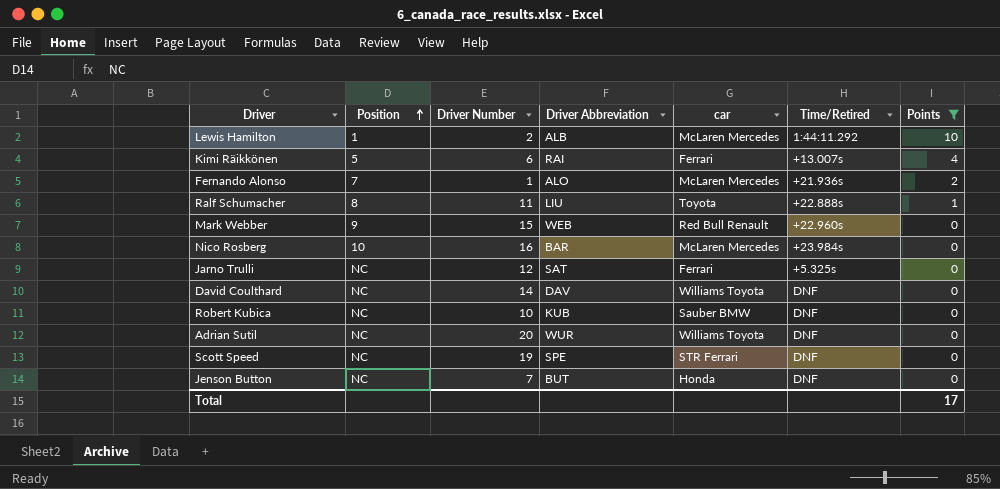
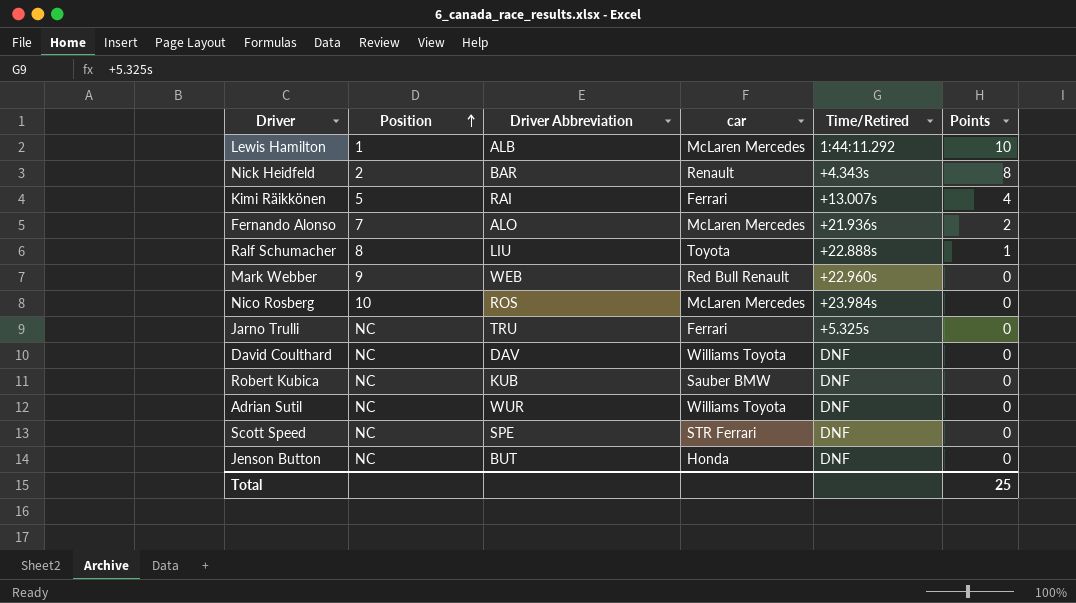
filter: Points != 8 -> none
column Driver Number | position: 3 -> none
Nico Rosberg | Driver Abbreviation: BAR -> ROS
Jarno Trulli | Driver Abbreviation: SAT -> TRU
Total | Points: 17 -> 25

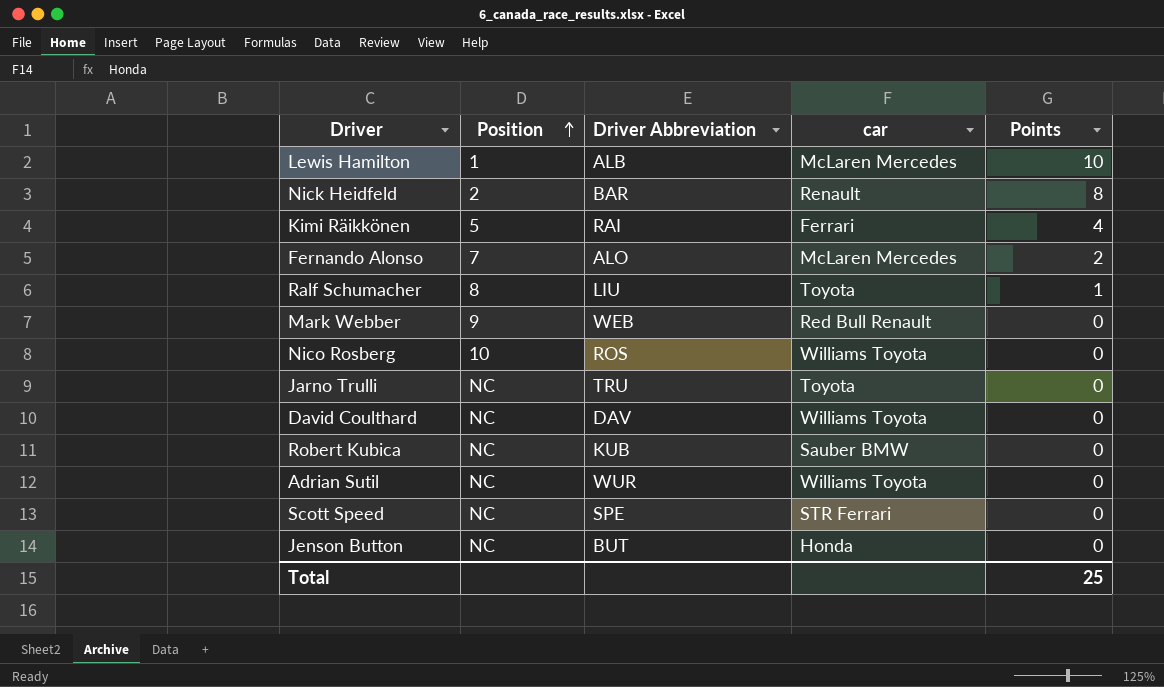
column Time/Retired | position: 5 -> none
Nico Rosberg | car: McLaren Mercedes -> Williams Toyota
Jarno Trulli | car: Ferrari -> Toyota

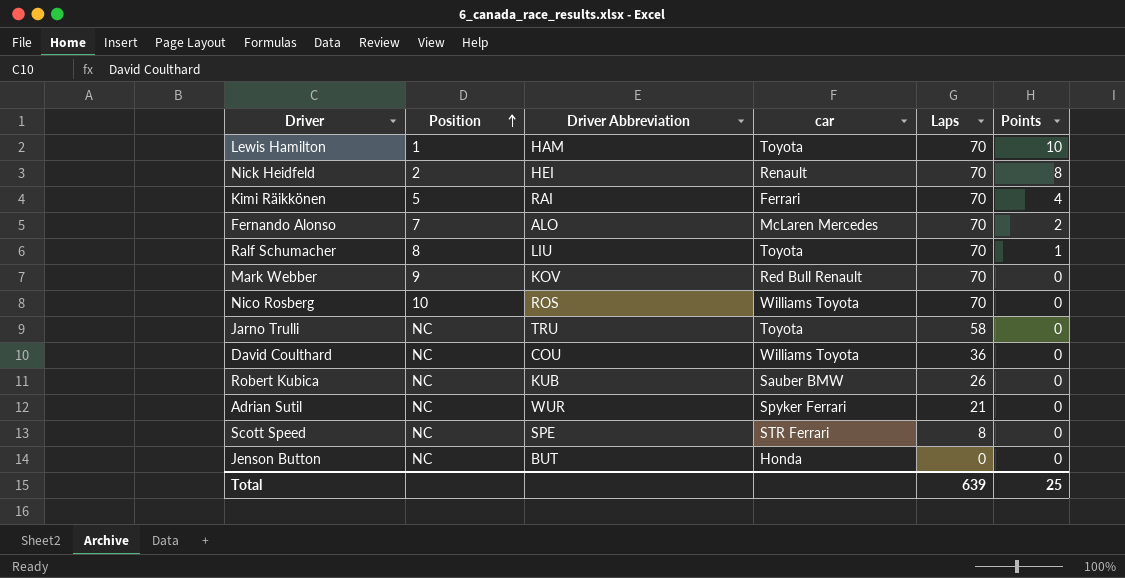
column Laps | position: none -> 5
Lewis Hamilton | Driver Abbreviation: ALB -> HAM
Lewis Hamilton | car: McLaren Mercedes -> Toyota
Nick Heidfeld | Driver Abbreviation: BAR -> HEI
Mark Webber | Driver Abbreviation: WEB -> KOV
David Coulthard | Driver Abbreviation: DAV -> COU
Adrian Sutil | car: Williams Toyota -> Spyker Ferrari

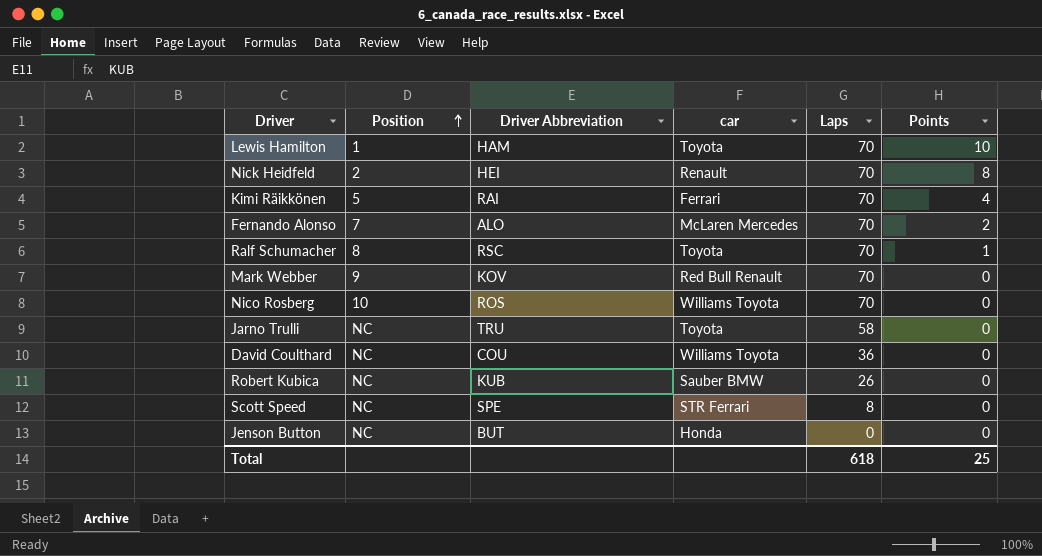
row Adrian Sutil: NC | WUR | Spyker Ferrari | 21 | 0 -> none
Ralf Schumacher | Driver Abbreviation: LIU -> RSC
Total | Laps: 639 -> 618

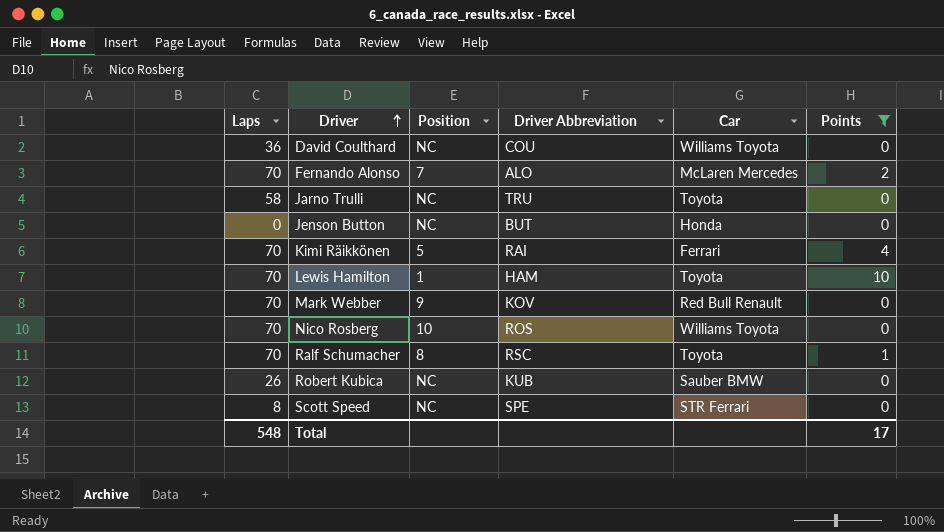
filter: none -> Points != 8
row order: Position ascending -> Driver ascending
column Laps | position: 5 -> 1
column name: car -> Car
Total | Laps: 618 -> 548
Total | Points: 25 -> 17

